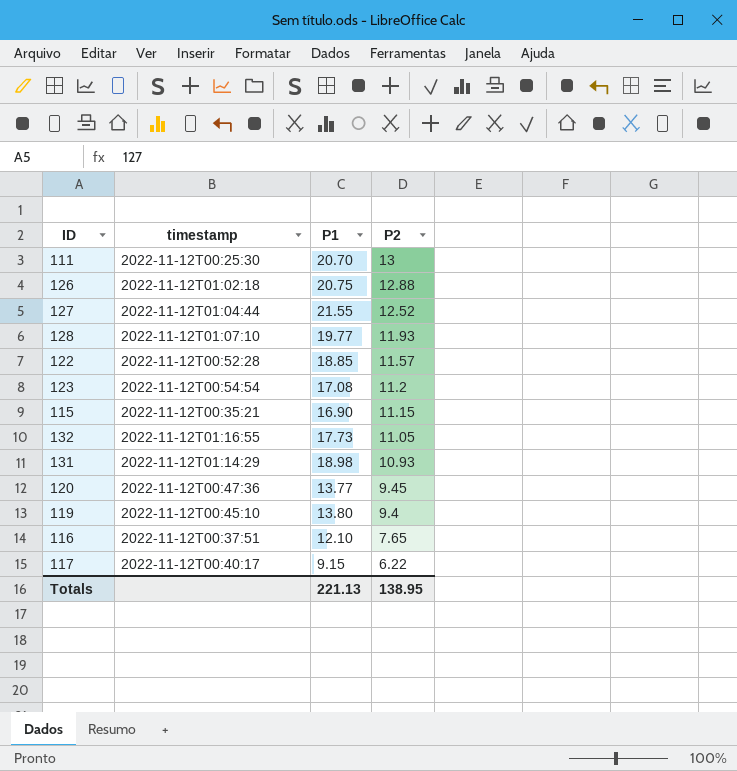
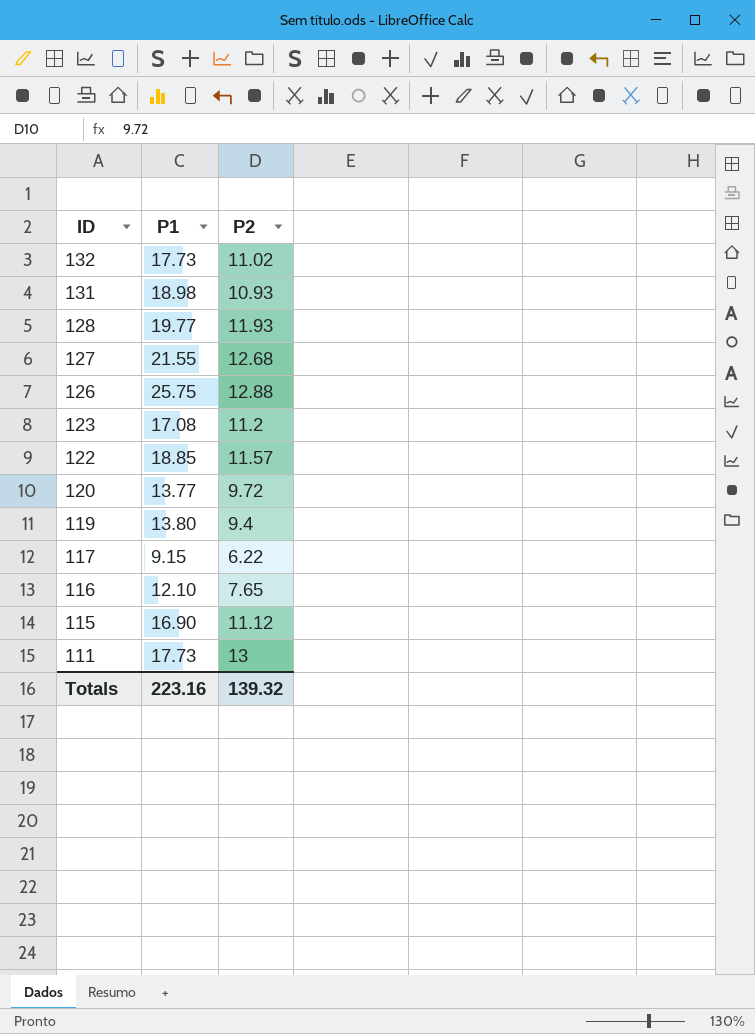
row order: P2 descending -> ID descending
column timestamp | position: 2 -> none
132 | P2: 11.05 -> 11.02
127 | P2: 12.52 -> 12.68
126 | P1: 20.75 -> 25.75
120 | P2: 9.45 -> 9.72
115 | P2: 11.15 -> 11.12
111 | P1: 20.70 -> 17.73
Totals | P1: 221.13 -> 223.16
Totals | P2: 138.95 -> 139.32

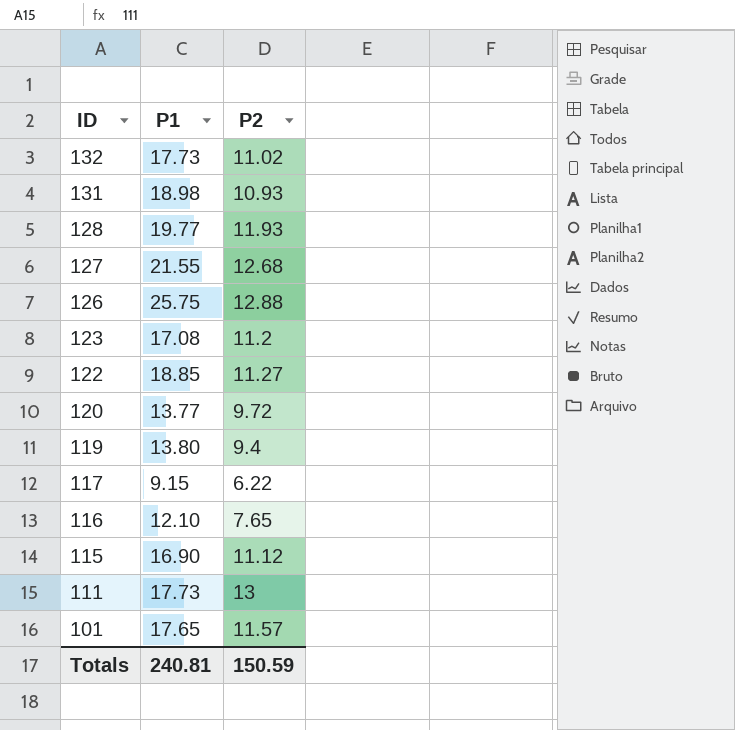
122 | P2: 11.57 -> 11.27
row 101: none -> 17.65 | 11.57
Totals | P1: 223.16 -> 240.81
Totals | P2: 139.32 -> 150.59

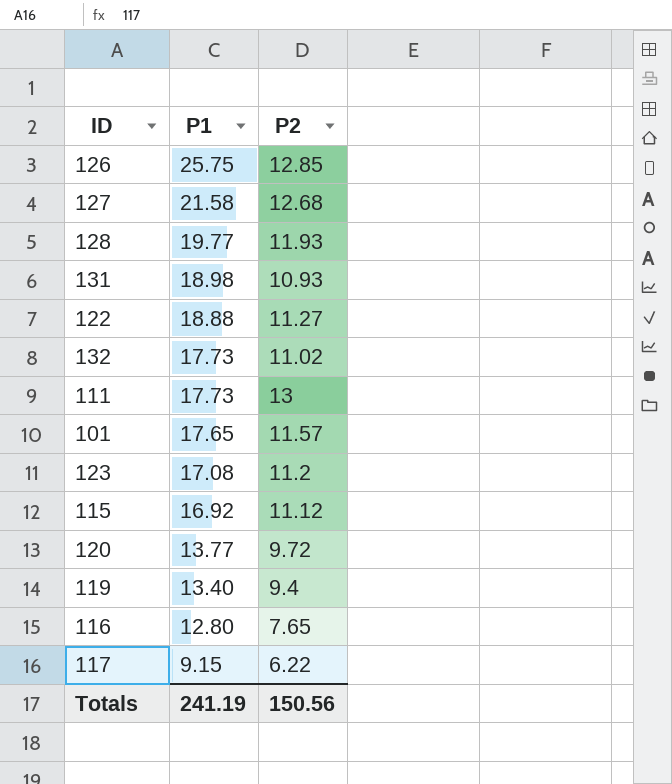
row order: ID descending -> P1 descending
126 | P2: 12.88 -> 12.85
127 | P1: 21.55 -> 21.58
122 | P1: 18.85 -> 18.88
115 | P1: 16.90 -> 16.92
119 | P1: 13.80 -> 13.40
116 | P1: 12.10 -> 12.80
Totals | P1: 240.81 -> 241.19
Totals | P2: 150.59 -> 150.56

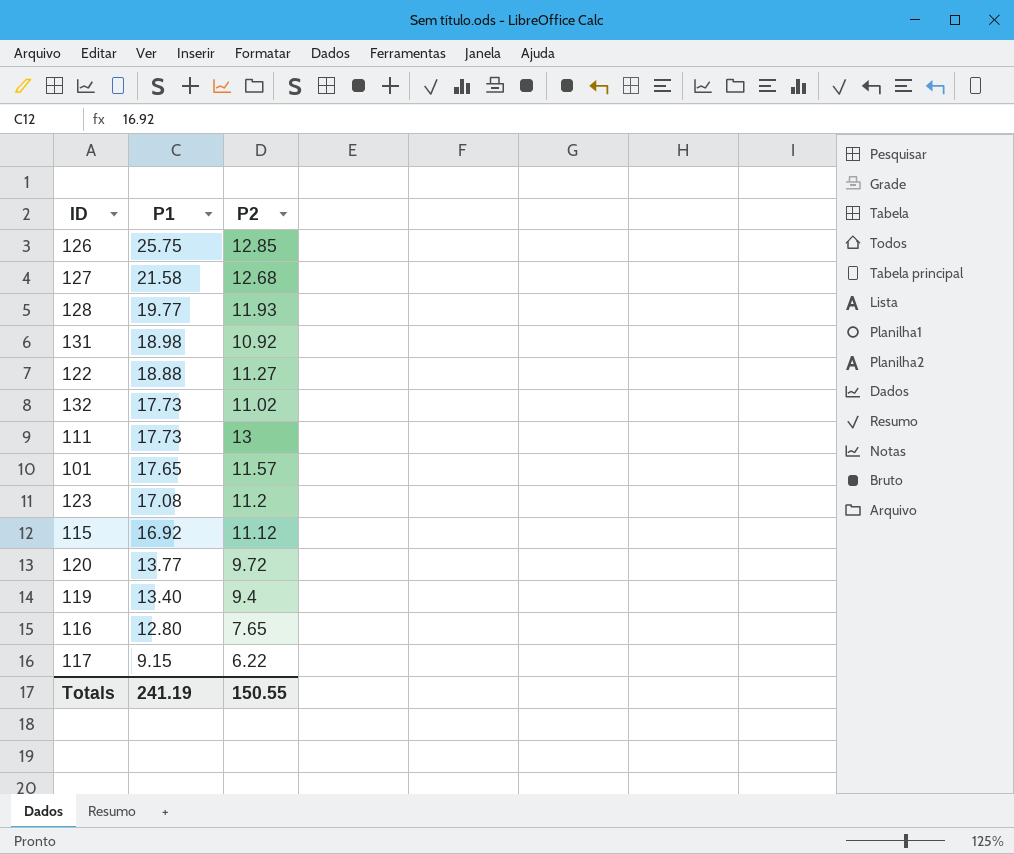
131 | P2: 10.93 -> 10.92
Totals | P2: 150.56 -> 150.55

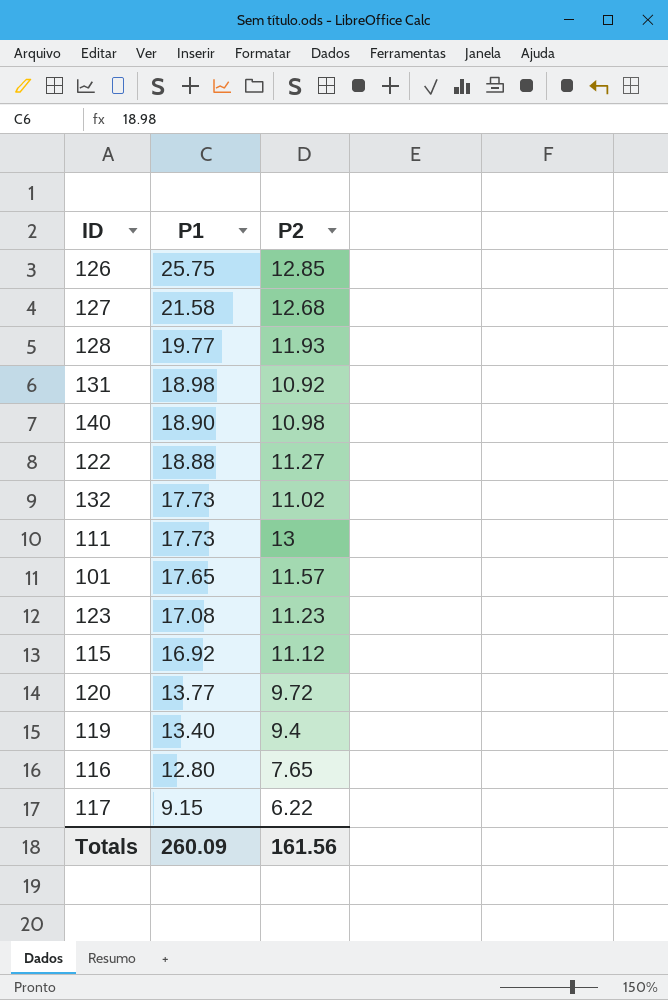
row 140: none -> 18.90 | 10.98
123 | P2: 11.2 -> 11.23
Totals | P1: 241.19 -> 260.09
Totals | P2: 150.55 -> 161.56

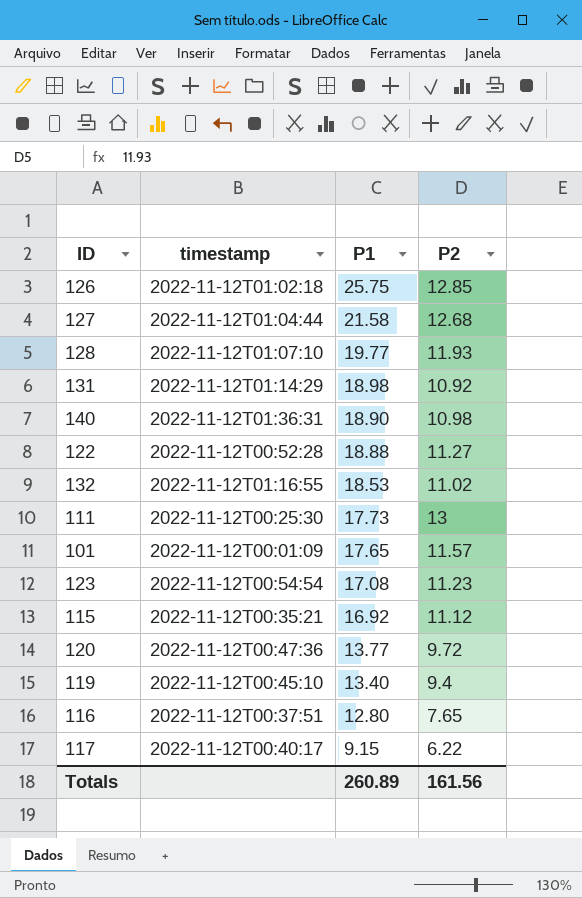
column timestamp | position: none -> 2
132 | P1: 17.73 -> 18.53
Totals | P1: 260.09 -> 260.89

